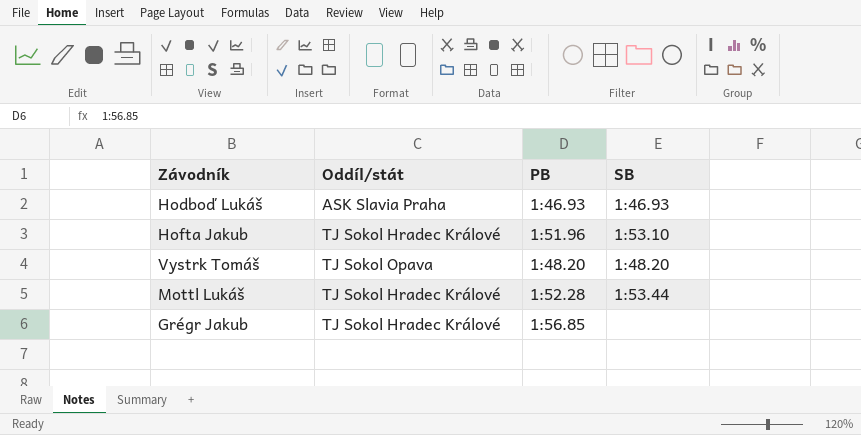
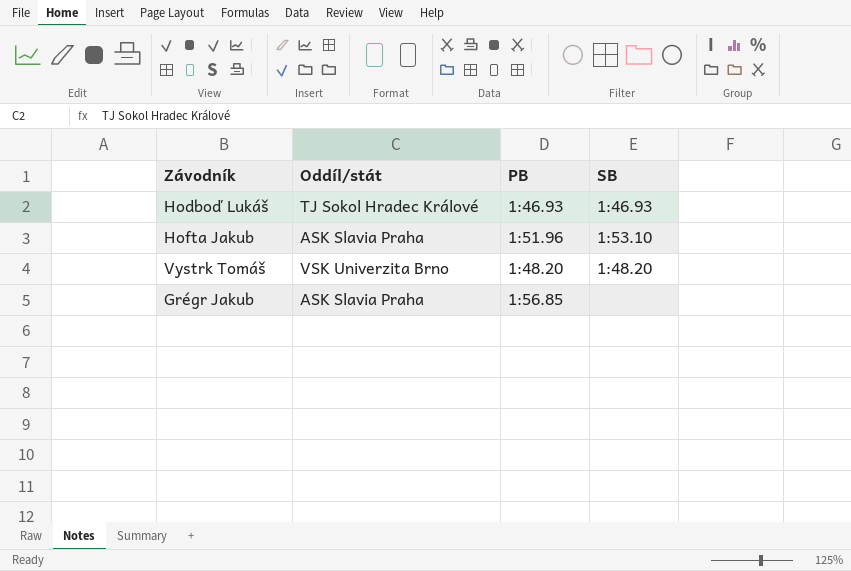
row Mottl Lukáš: TJ Sokol Hradec Králové | 1:52.28 | 1:53.44 -> none
Hodboď Lukáš | Oddíl/stát: ASK Slavia Praha -> TJ Sokol Hradec Králové
Hofta Jakub | Oddíl/stát: TJ Sokol Hradec Králové -> ASK Slavia Praha
Vystrk Tomáš | Oddíl/stát: TJ Sokol Opava -> VSK Univerzita Brno
Grégr Jakub | Oddíl/stát: TJ Sokol Hradec Králové -> ASK Slavia Praha

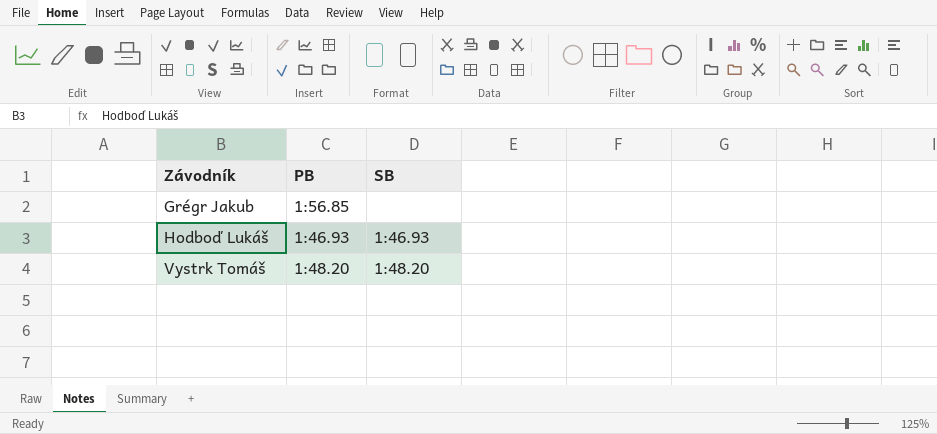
row order: none -> Závodník ascending
column Oddíl/stát | position: 2 -> none
row Hofta Jakub: ASK Slavia Praha | 1:51.96 | 1:53.10 -> none

